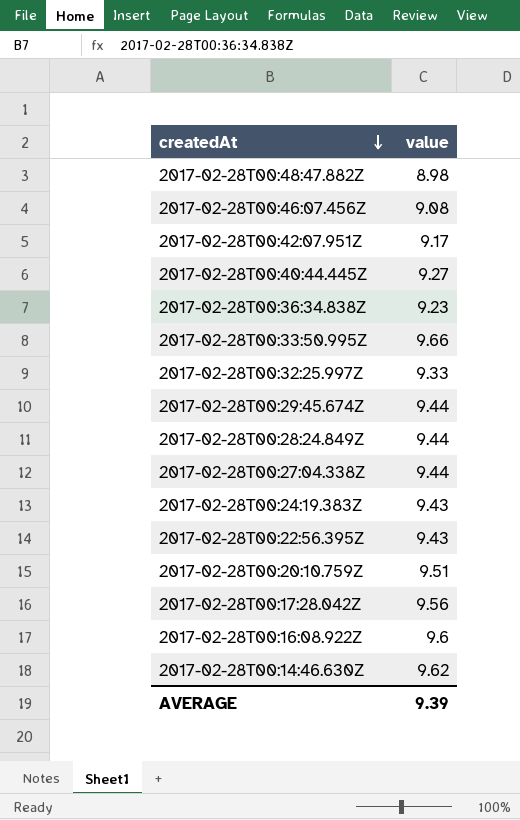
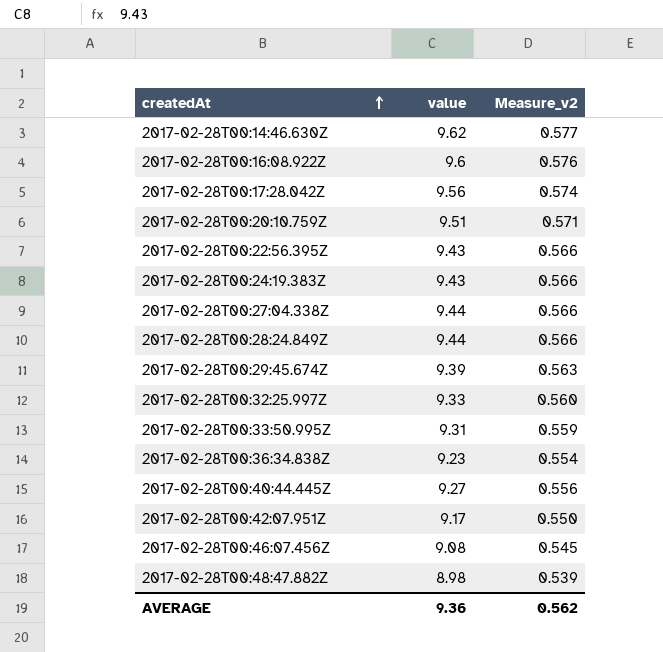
row order: createdAt descending -> createdAt ascending
column Measure_v2 | formula: none -> [value] * 0.06
2017-02-28T00:29:45.674Z | value: 9.44 -> 9.39
2017-02-28T00:33:50.995Z | value: 9.66 -> 9.31
AVERAGE | value: 9.39 -> 9.36

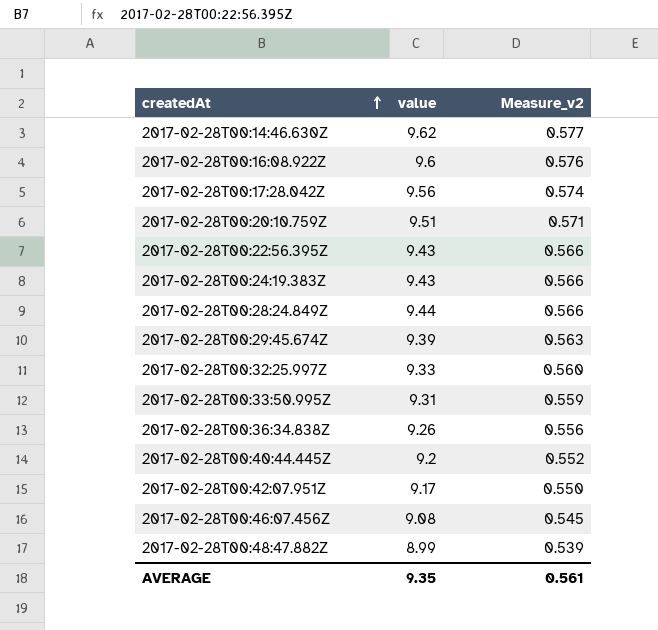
row 2017-02-28T00:27:04.338Z: 9.44 | 0.566 -> none
2017-02-28T00:36:34.838Z | value: 9.23 -> 9.26
2017-02-28T00:36:34.838Z | Measure_v2: 0.554 -> 0.556
2017-02-28T00:40:44.445Z | value: 9.27 -> 9.2
2017-02-28T00:40:44.445Z | Measure_v2: 0.556 -> 0.552
2017-02-28T00:48:47.882Z | value: 8.98 -> 8.99
AVERAGE | value: 9.36 -> 9.35
AVERAGE | Measure_v2: 0.562 -> 0.561

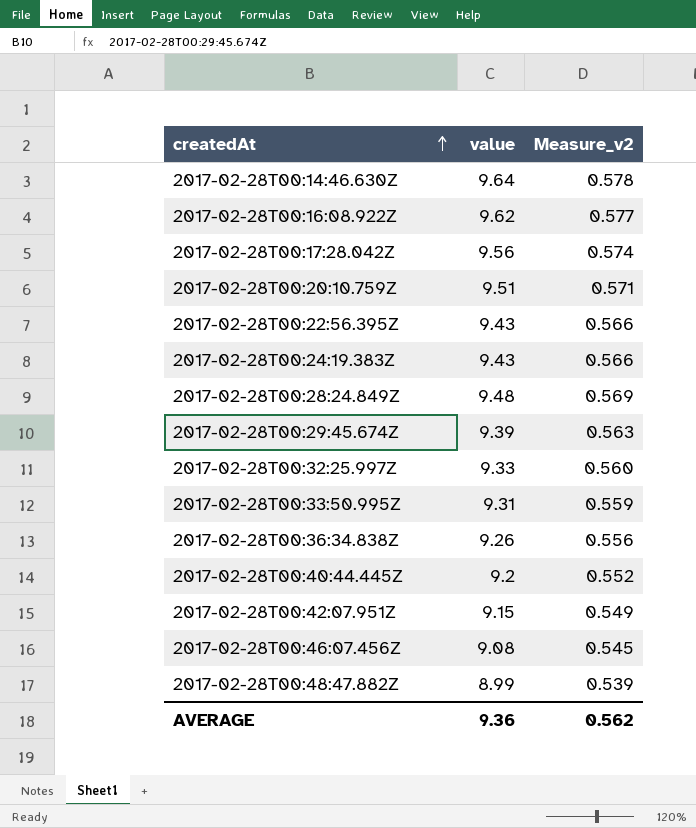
2017-02-28T00:14:46.630Z | value: 9.62 -> 9.64
2017-02-28T00:14:46.630Z | Measure_v2: 0.577 -> 0.578
2017-02-28T00:16:08.922Z | value: 9.6 -> 9.62
2017-02-28T00:16:08.922Z | Measure_v2: 0.576 -> 0.577
2017-02-28T00:28:24.849Z | value: 9.44 -> 9.48
2017-02-28T00:28:24.849Z | Measure_v2: 0.566 -> 0.569
2017-02-28T00:42:07.951Z | value: 9.17 -> 9.15
2017-02-28T00:42:07.951Z | Measure_v2: 0.550 -> 0.549
AVERAGE | value: 9.35 -> 9.36
AVERAGE | Measure_v2: 0.561 -> 0.562

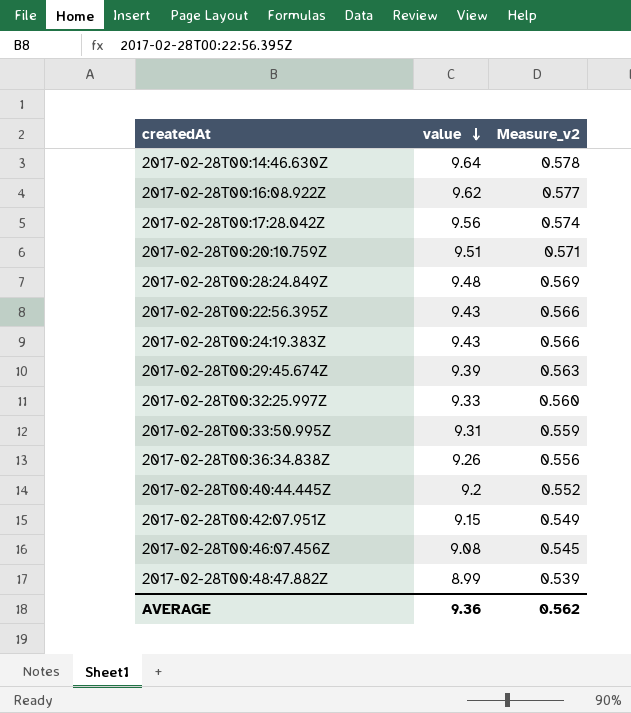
row order: createdAt ascending -> value descending

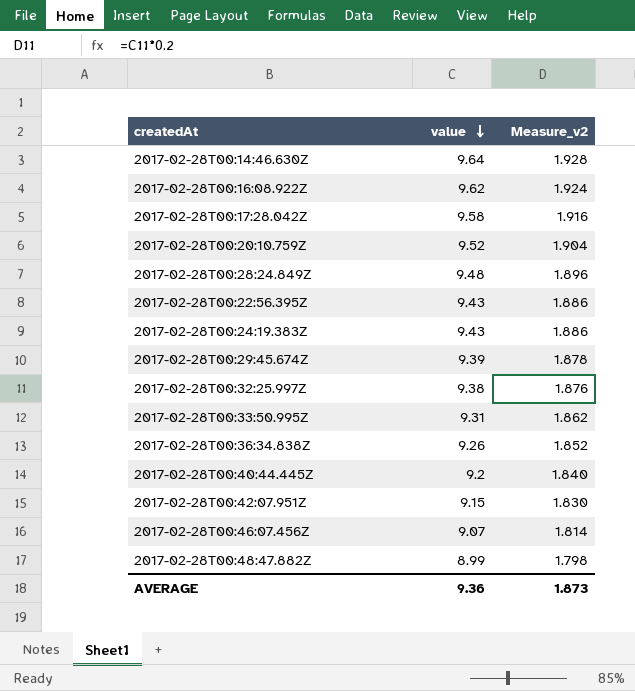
column Measure_v2 | formula: [value] * 0.06 -> [value] * 0.2
2017-02-28T00:17:28.042Z | value: 9.56 -> 9.58
2017-02-28T00:20:10.759Z | value: 9.51 -> 9.52
2017-02-28T00:32:25.997Z | value: 9.33 -> 9.38
2017-02-28T00:46:07.456Z | value: 9.08 -> 9.07
AVERAGE | Measure_v2: 0.562 -> 1.873

